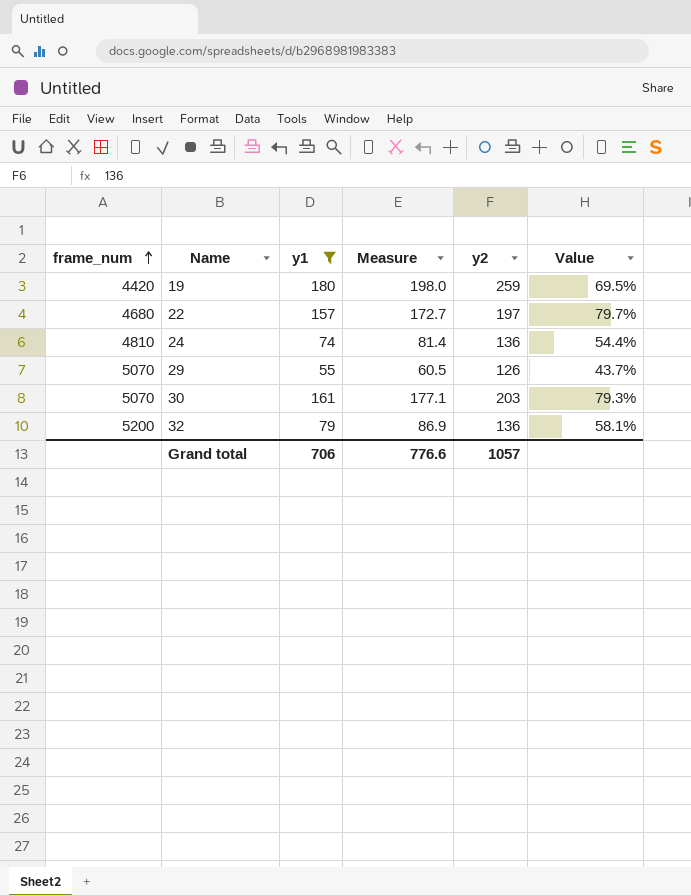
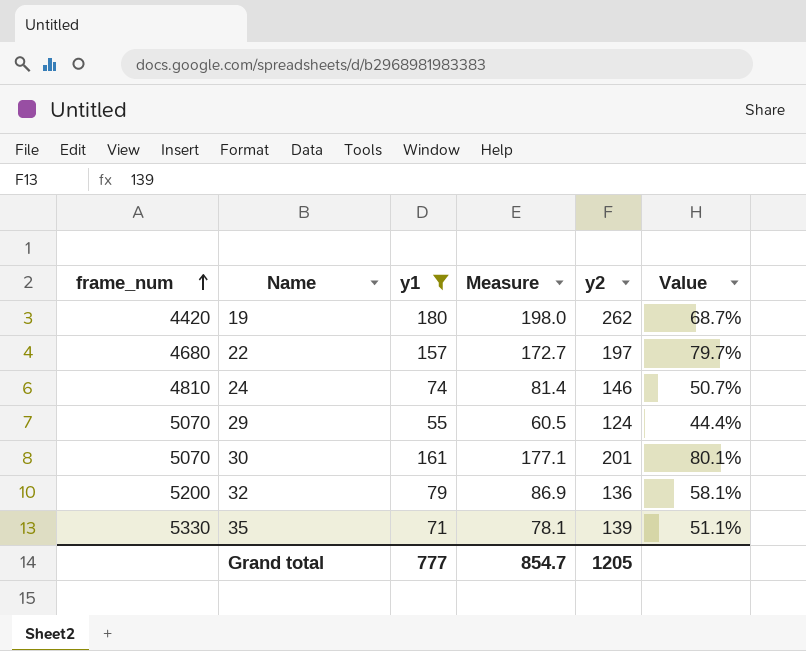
19 | y2: 259 -> 262
19 | Value: 69.5% -> 68.7%
24 | y2: 136 -> 146
24 | Value: 54.4% -> 50.7%
29 | y2: 126 -> 124
29 | Value: 43.7% -> 44.4%
30 | y2: 203 -> 201
30 | Value: 79.3% -> 80.1%
row 35: none -> 5330 | 71 | 78.1 | 139 | 51.1%
Grand total | y1: 706 -> 777
Grand total | Measure: 776.6 -> 854.7
Grand total | y2: 1057 -> 1205

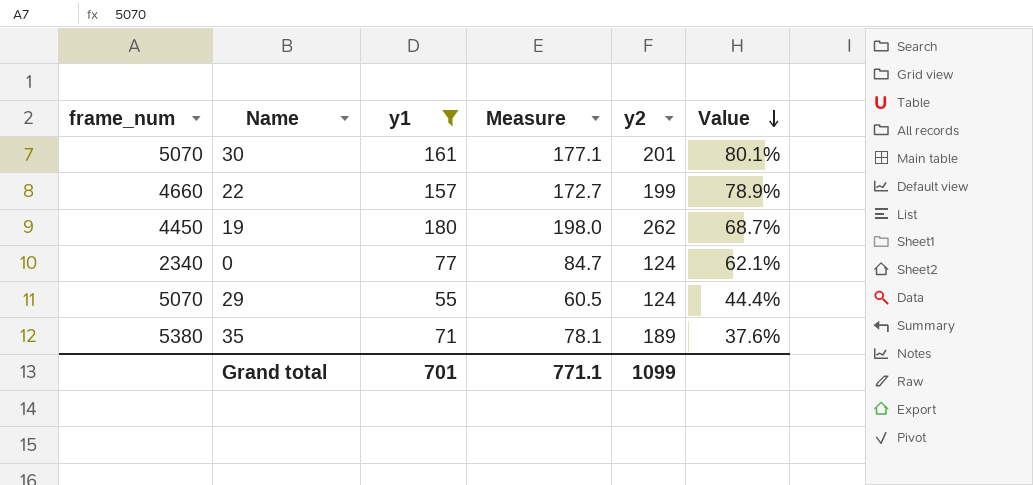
row order: frame_num ascending -> Value descending
row 24: 4810 | 74 | 81.4 | 146 | 50.7% -> none
row 32: 5200 | 79 | 86.9 | 136 | 58.1% -> none
22 | frame_num: 4680 -> 4660
22 | y2: 197 -> 199
22 | Value: 79.7% -> 78.9%
19 | frame_num: 4420 -> 4450
row 0: none -> 2340 | 77 | 84.7 | 124 | 62.1%
35 | frame_num: 5330 -> 5380
35 | y2: 139 -> 189
35 | Value: 51.1% -> 37.6%
Grand total | y1: 777 -> 701
Grand total | Measure: 854.7 -> 771.1
Grand total | y2: 1205 -> 1099

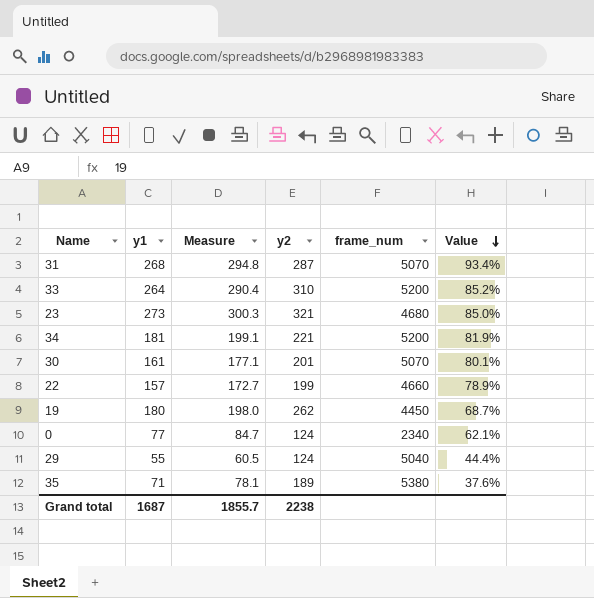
filter: y1 <= 180 -> none
column frame_num | position: 1 -> 5
29 | frame_num: 5070 -> 5040
Grand total | y1: 701 -> 1687
Grand total | Measure: 771.1 -> 1855.7
Grand total | y2: 1099 -> 2238

